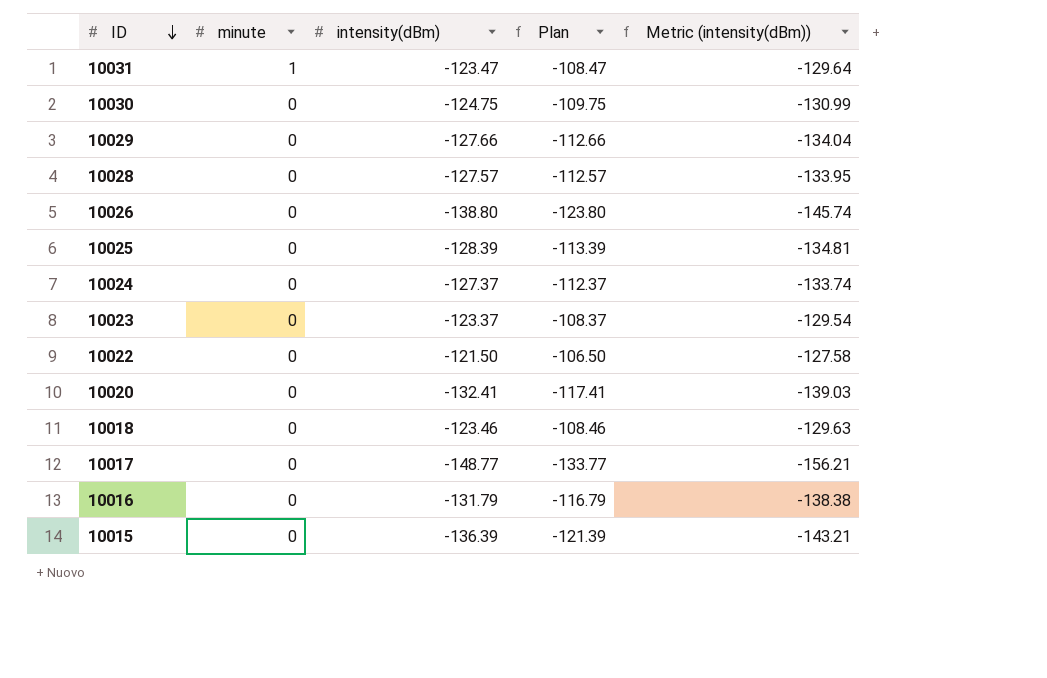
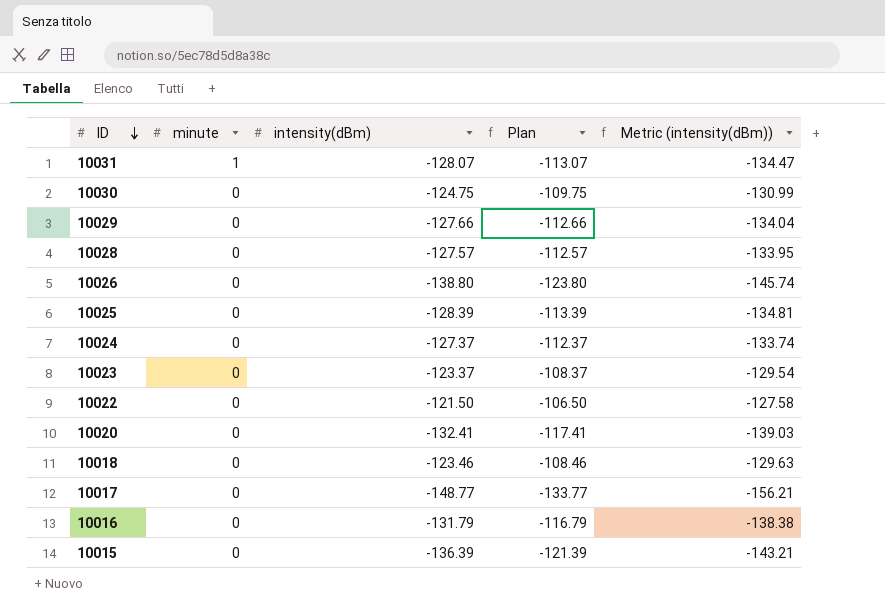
10031 | intensity(dBm): -123.47 -> -128.07
10031 | Plan: -108.47 -> -113.07
10031 | Metric (intensity(dBm)): -129.64 -> -134.47

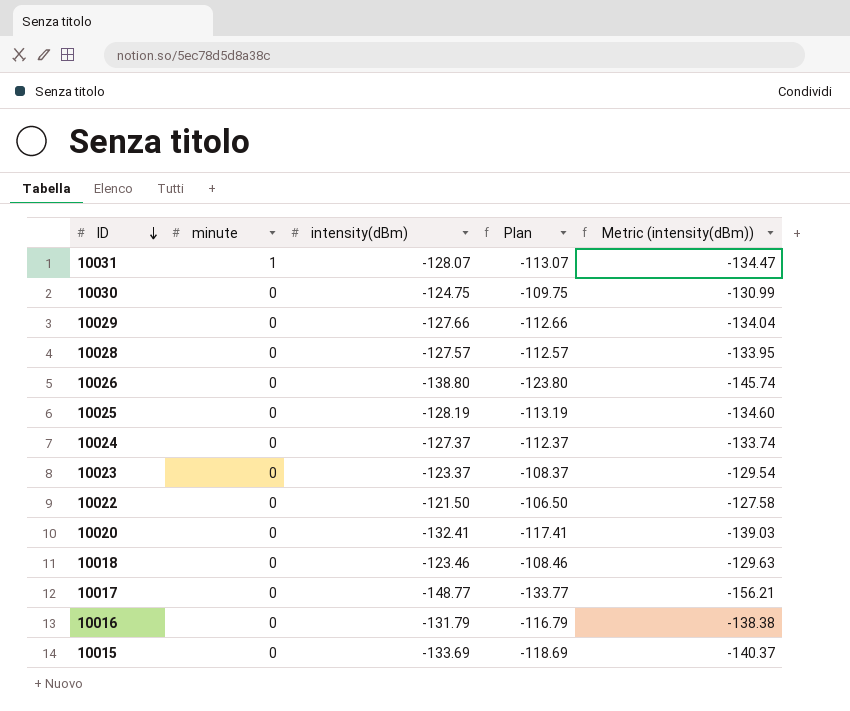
10025 | intensity(dBm): -128.39 -> -128.19
10025 | Plan: -113.39 -> -113.19
10025 | Metric (intensity(dBm)): -134.81 -> -134.60
10015 | intensity(dBm): -136.39 -> -133.69
10015 | Plan: -121.39 -> -118.69
10015 | Metric (intensity(dBm)): -143.21 -> -140.37

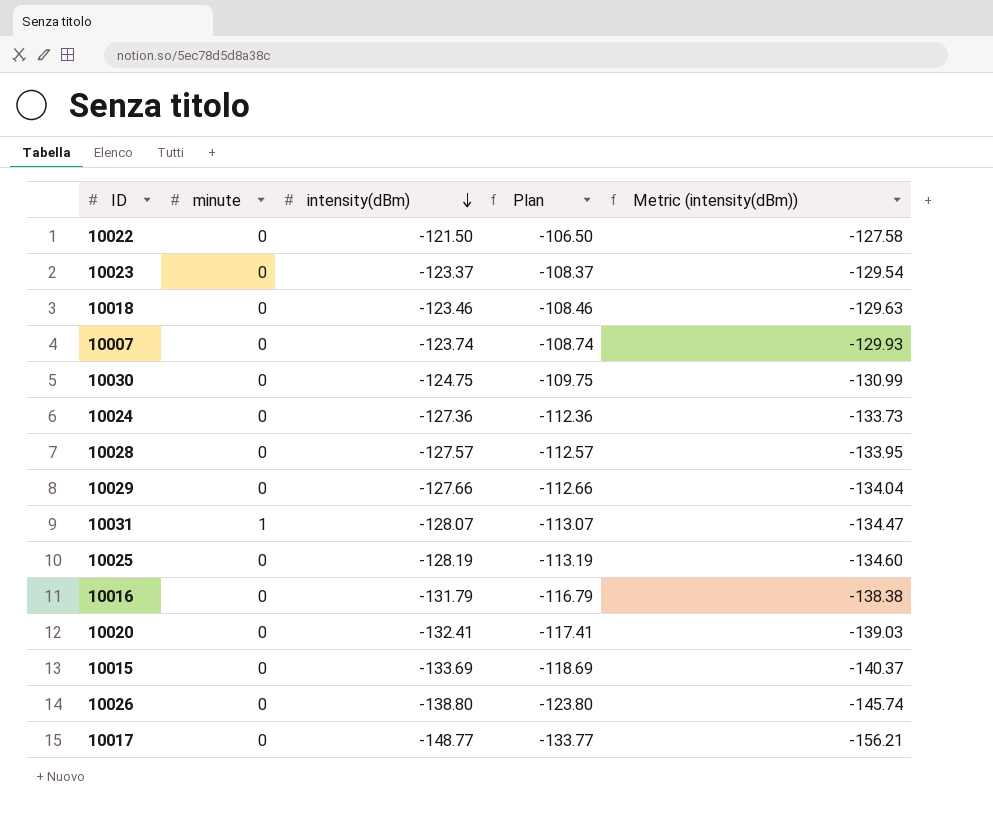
row order: ID descending -> intensity(dBm) descending
row 10007: none -> 0 | -123.74 | -108.74 | -129.93
10024 | intensity(dBm): -127.37 -> -127.36
10024 | Plan: -112.37 -> -112.36
10024 | Metric (intensity(dBm)): -133.74 -> -133.73

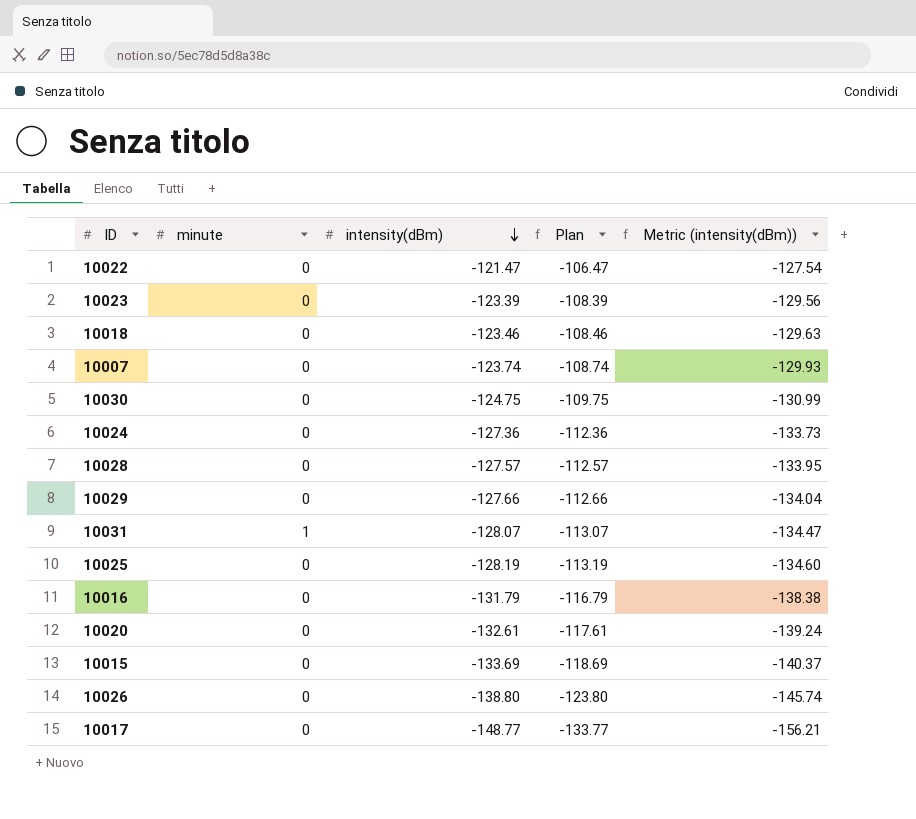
10022 | intensity(dBm): -121.50 -> -121.47
10022 | Plan: -106.50 -> -106.47
10022 | Metric (intensity(dBm)): -127.58 -> -127.54
10023 | intensity(dBm): -123.37 -> -123.39
10023 | Plan: -108.37 -> -108.39
10023 | Metric (intensity(dBm)): -129.54 -> -129.56
10020 | intensity(dBm): -132.41 -> -132.61
10020 | Plan: -117.41 -> -117.61
10020 | Metric (intensity(dBm)): -139.03 -> -139.24

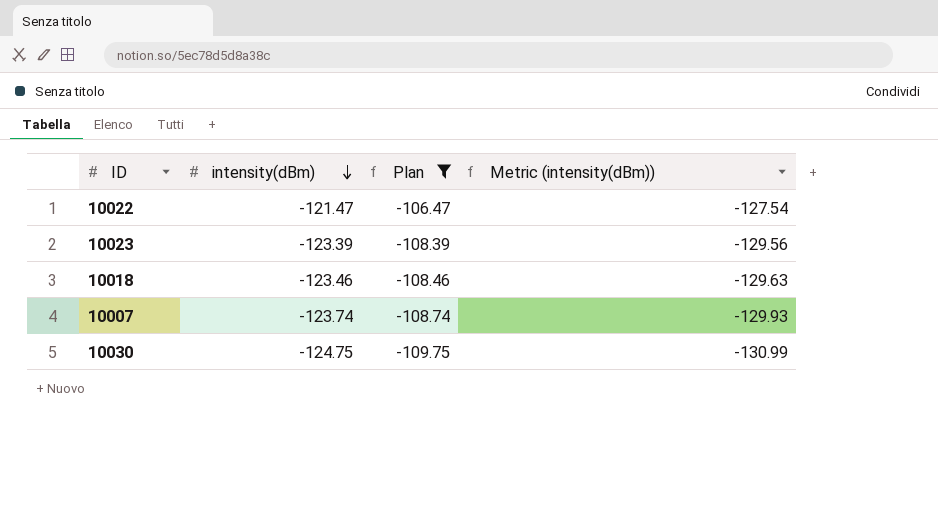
filter: none -> Plan >= -109.75
column minute | position: 2 -> none

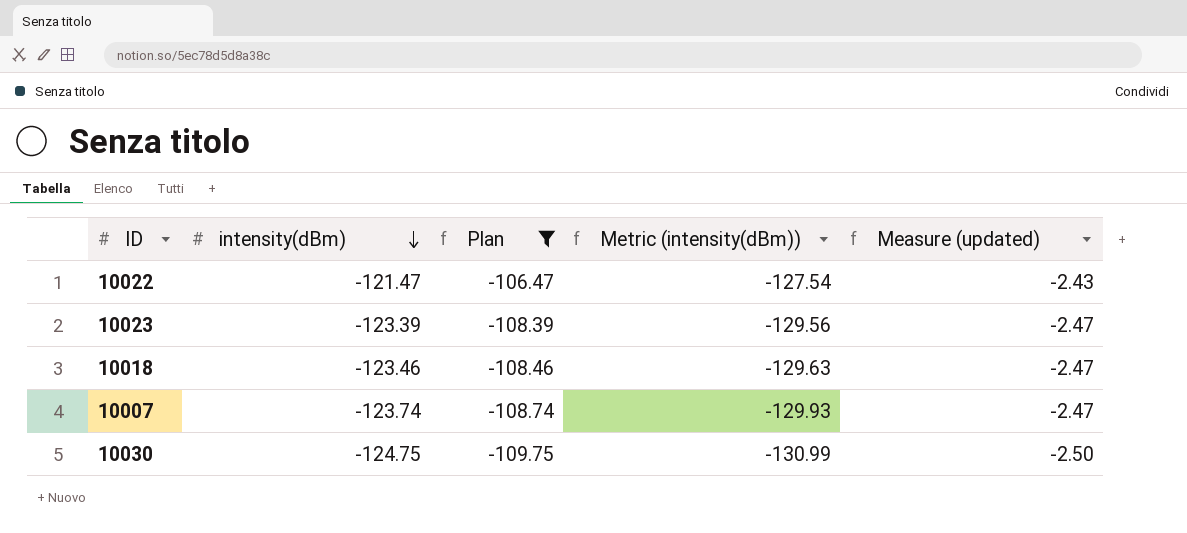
column Measure (updated) | formula: none -> [intensity(dBm)] * 0.02

